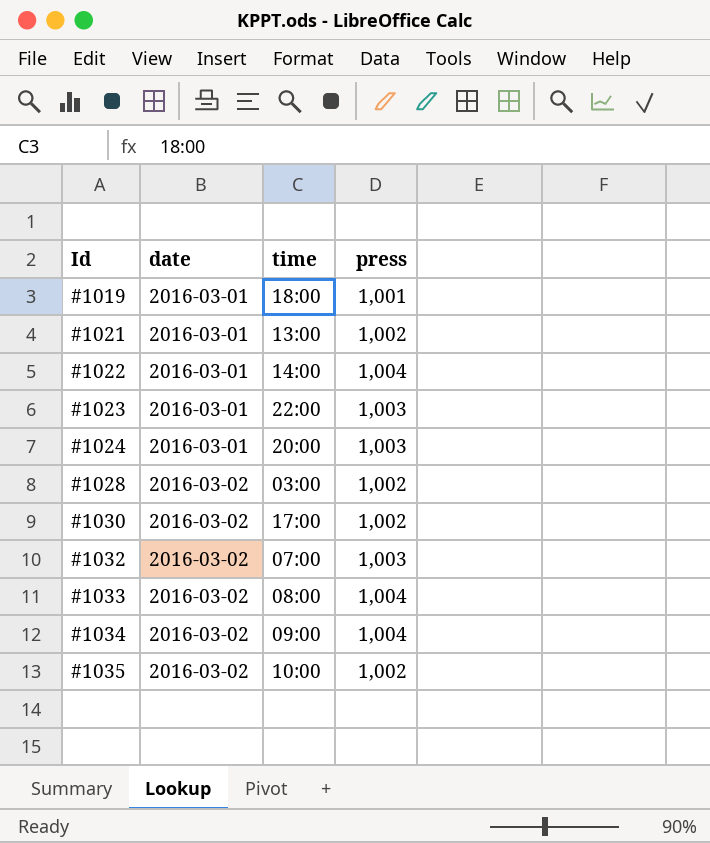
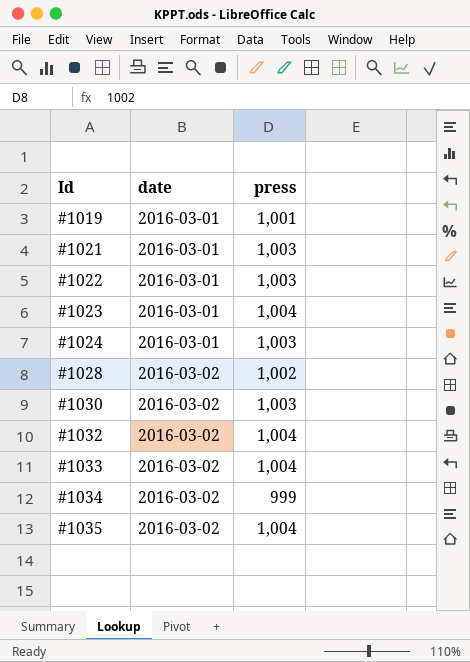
column time | position: 3 -> none
#1021 | press: 1,002 -> 1,003
#1022 | press: 1,004 -> 1,003
#1023 | press: 1,003 -> 1,004
#1030 | press: 1,002 -> 1,003
#1032 | press: 1,003 -> 1,004
#1034 | press: 1,004 -> 999
#1035 | press: 1,002 -> 1,004

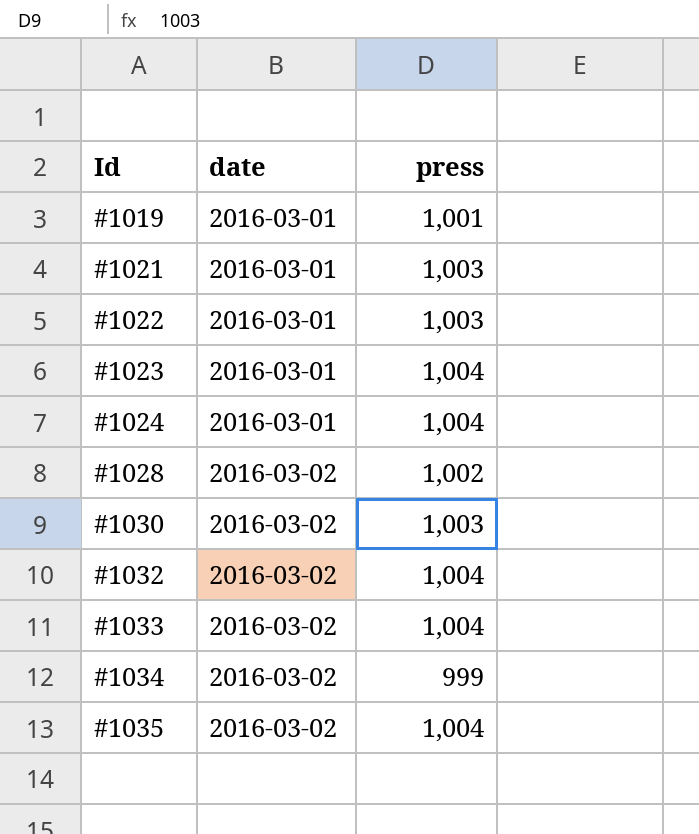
#1024 | press: 1,003 -> 1,004

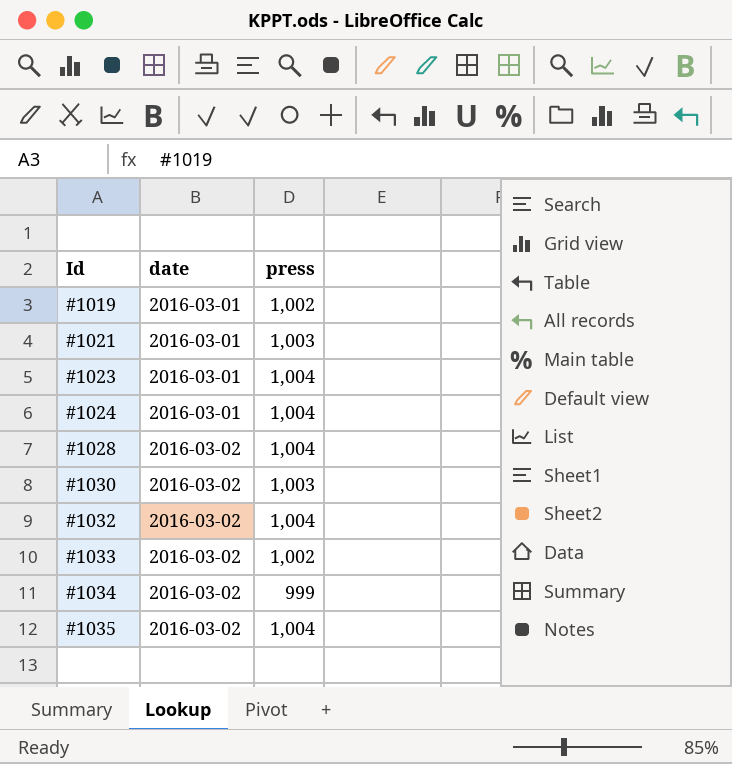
row #1022: 2016-03-01 | 1,003 -> none
#1019 | press: 1,001 -> 1,002
#1028 | press: 1,002 -> 1,004
#1033 | press: 1,004 -> 1,002

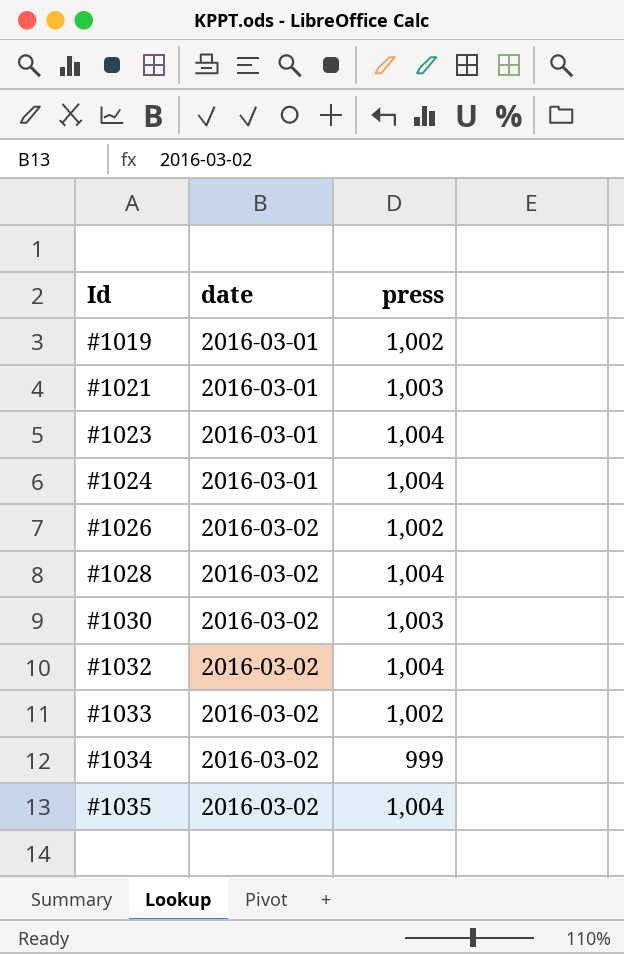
row #1026: none -> 2016-03-02 | 1,002

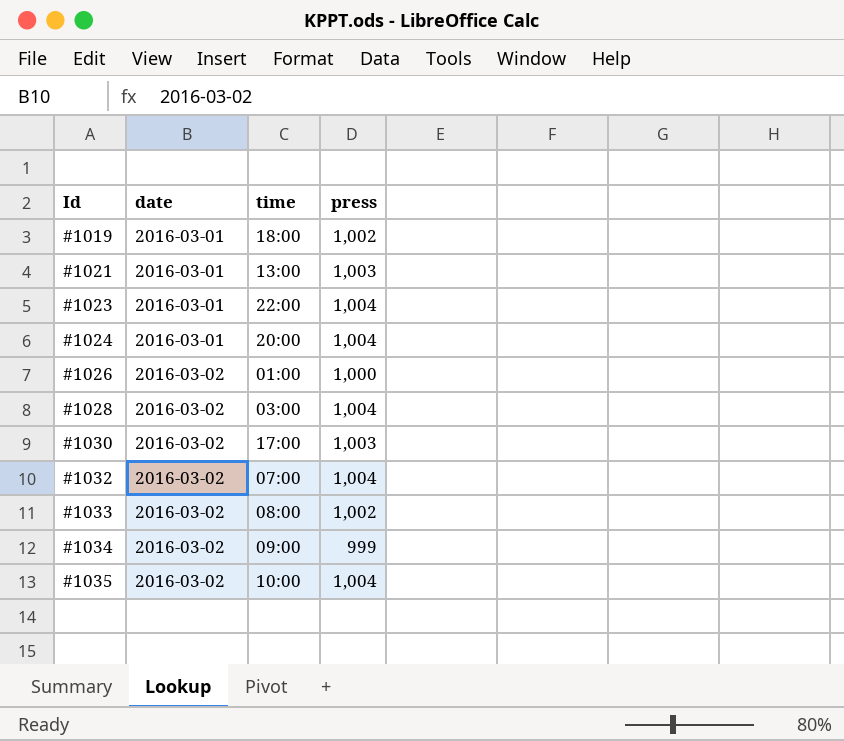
column time | position: none -> 3
#1026 | press: 1,002 -> 1,000

